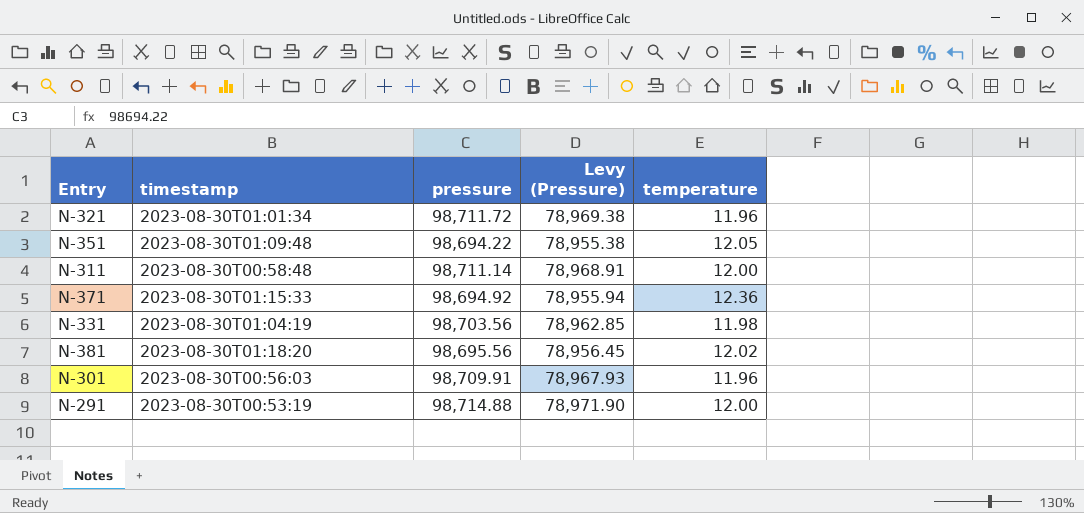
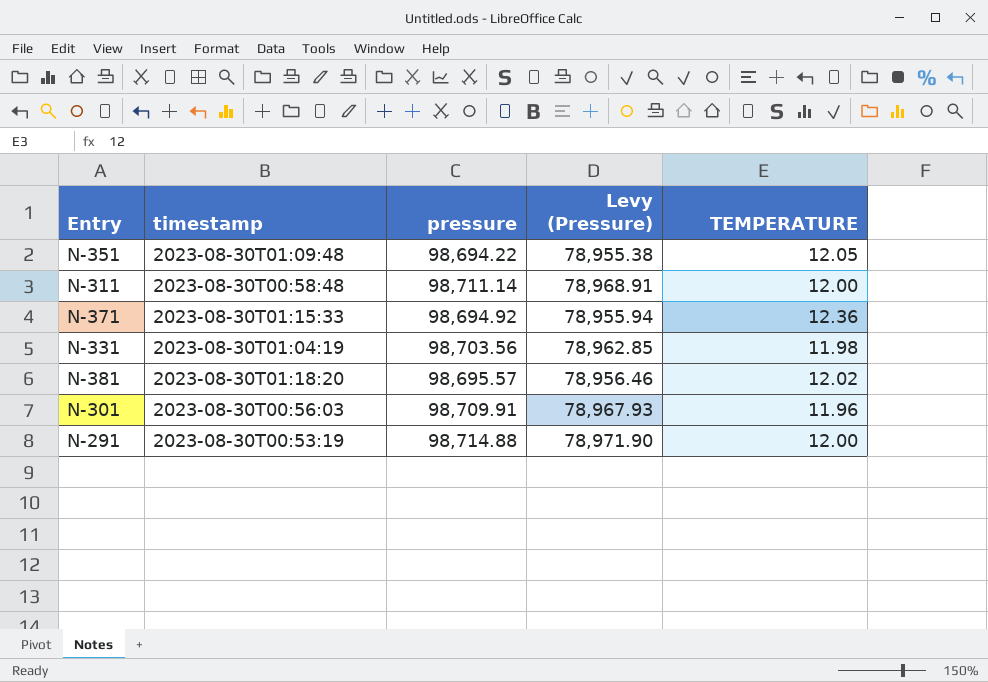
column name: temperature -> TEMPERATURE
row N-321: 2023-08-30T01:01:34 | 98,711.72 | 78,969.38 | 11.96 -> none
N-381 | pressure: 98,695.56 -> 98,695.57
N-381 | Levy (Pressure): 78,956.45 -> 78,956.46

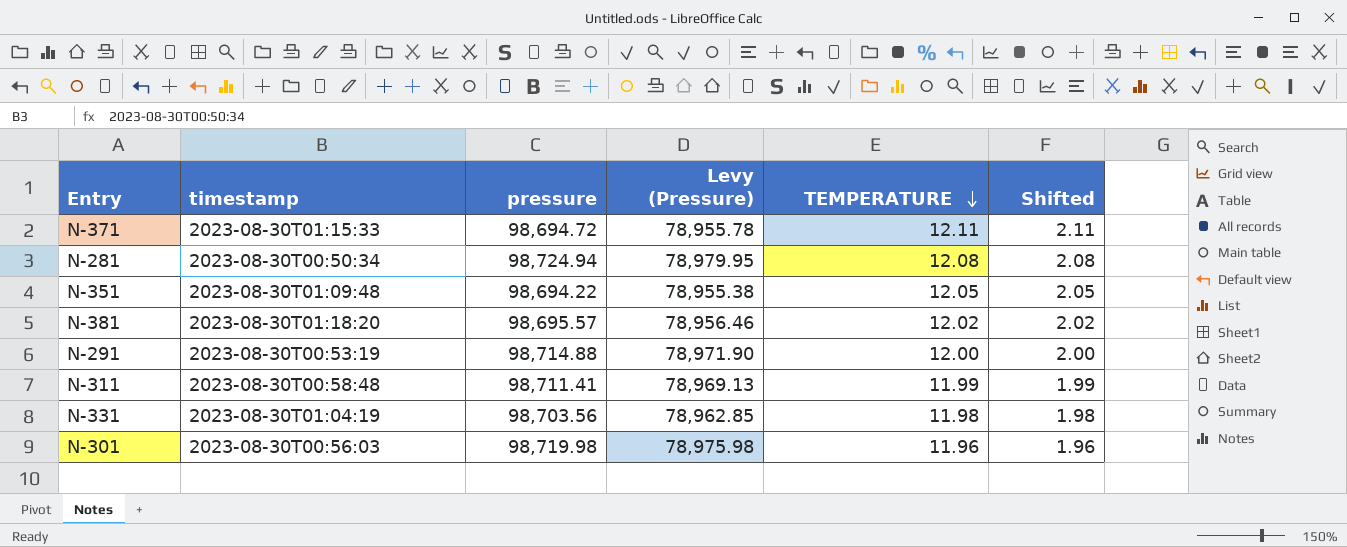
row order: none -> TEMPERATURE descending
column Shifted | formula: none -> [TEMPERATURE] - 10
N-371 | pressure: 98,694.92 -> 98,694.72
N-371 | Levy (Pressure): 78,955.94 -> 78,955.78
N-371 | TEMPERATURE: 12.36 -> 12.11
row N-281: none -> 2023-08-30T00:50:34 | 98,724.94 | 78,979.95 | 12.08 | 2.08
N-311 | pressure: 98,711.14 -> 98,711.41
N-311 | Levy (Pressure): 78,968.91 -> 78,969.13
N-311 | TEMPERATURE: 12.00 -> 11.99
N-301 | pressure: 98,709.91 -> 98,719.98
N-301 | Levy (Pressure): 78,967.93 -> 78,975.98

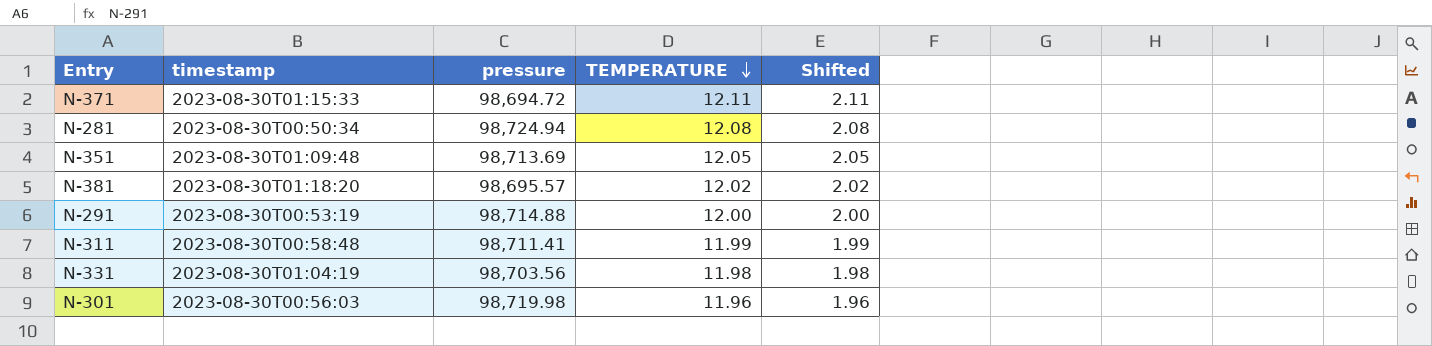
column Levy (Pressure) | formula: [pressure] * 0.8 -> none
N-351 | pressure: 98,694.22 -> 98,713.69

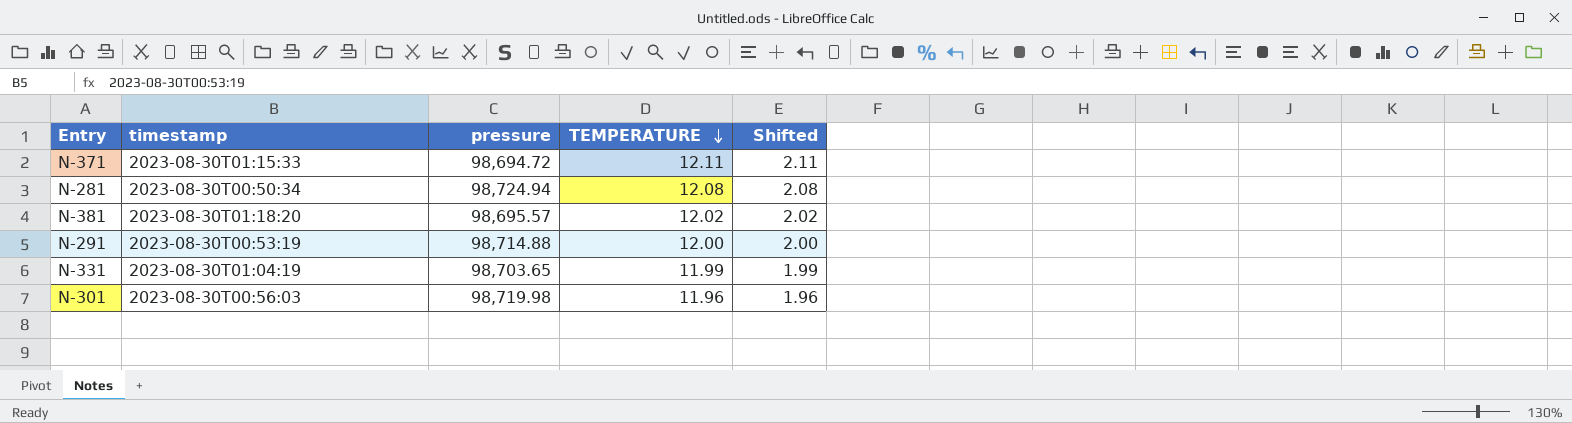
row N-351: 2023-08-30T01:09:48 | 98,713.69 | 12.05 | 2.05 -> none
row N-311: 2023-08-30T00:58:48 | 98,711.41 | 11.99 | 1.99 -> none
N-331 | pressure: 98,703.56 -> 98,703.65
N-331 | TEMPERATURE: 11.98 -> 11.99
N-331 | Shifted: 1.98 -> 1.99

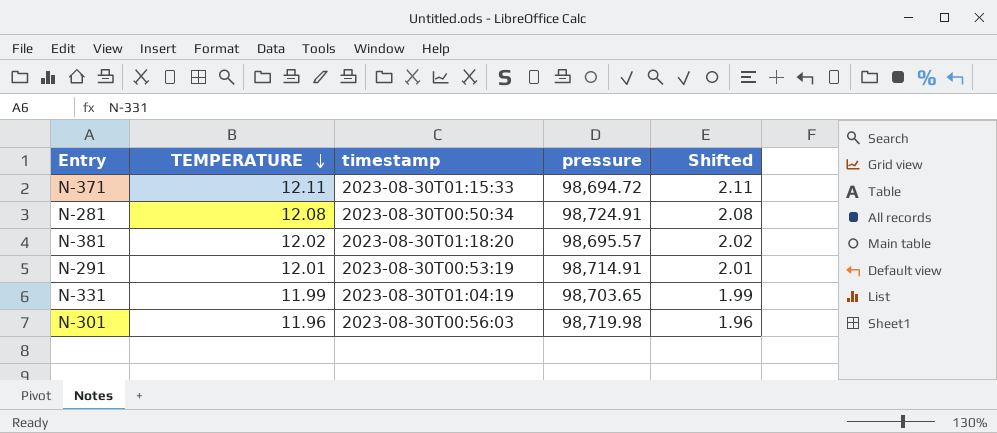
column TEMPERATURE | position: 4 -> 2
N-281 | pressure: 98,724.94 -> 98,724.91
N-291 | TEMPERATURE: 12.00 -> 12.01
N-291 | pressure: 98,714.88 -> 98,714.91
N-291 | Shifted: 2.00 -> 2.01

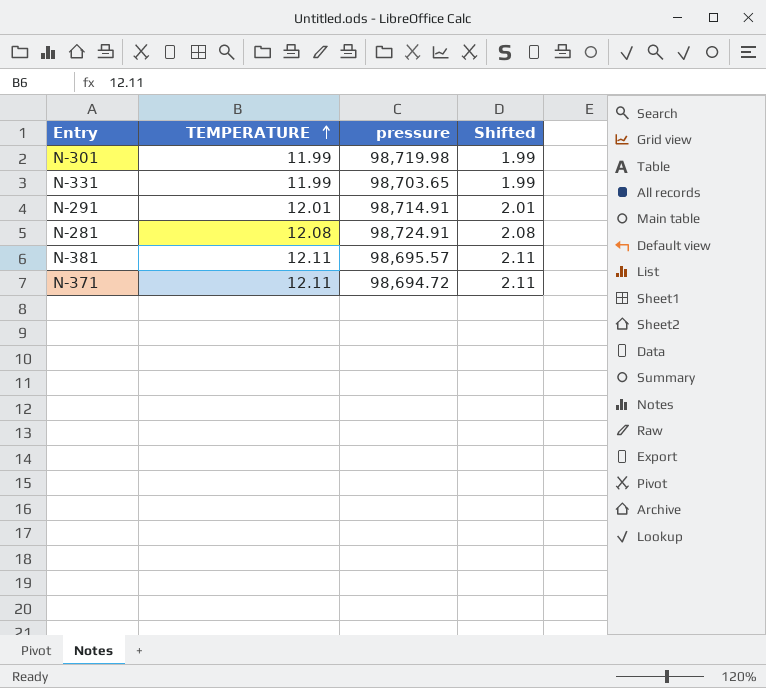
row order: TEMPERATURE descending -> TEMPERATURE ascending
column timestamp | position: 3 -> none
N-301 | TEMPERATURE: 11.96 -> 11.99
N-301 | Shifted: 1.96 -> 1.99
N-381 | TEMPERATURE: 12.02 -> 12.11
N-381 | Shifted: 2.02 -> 2.11

